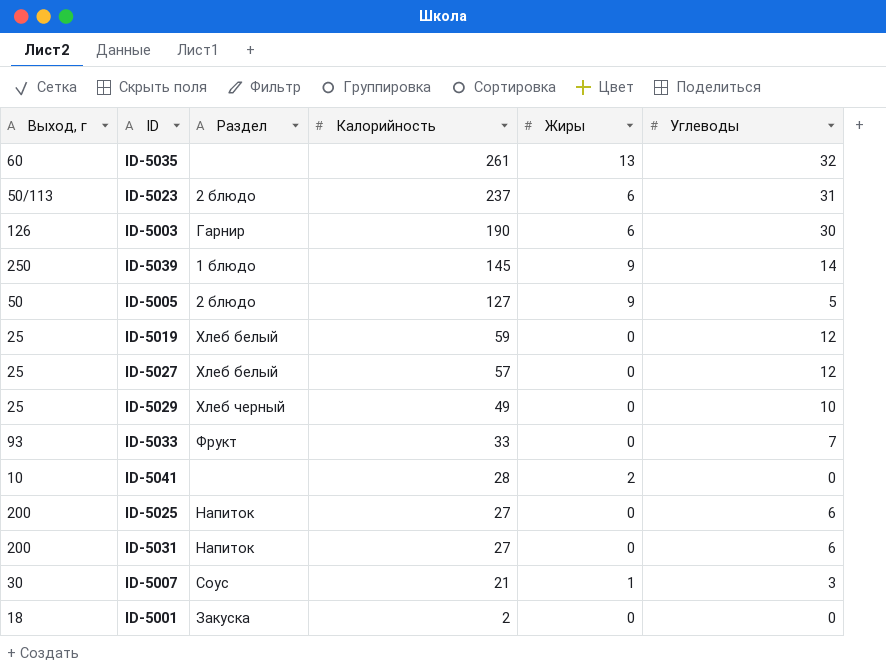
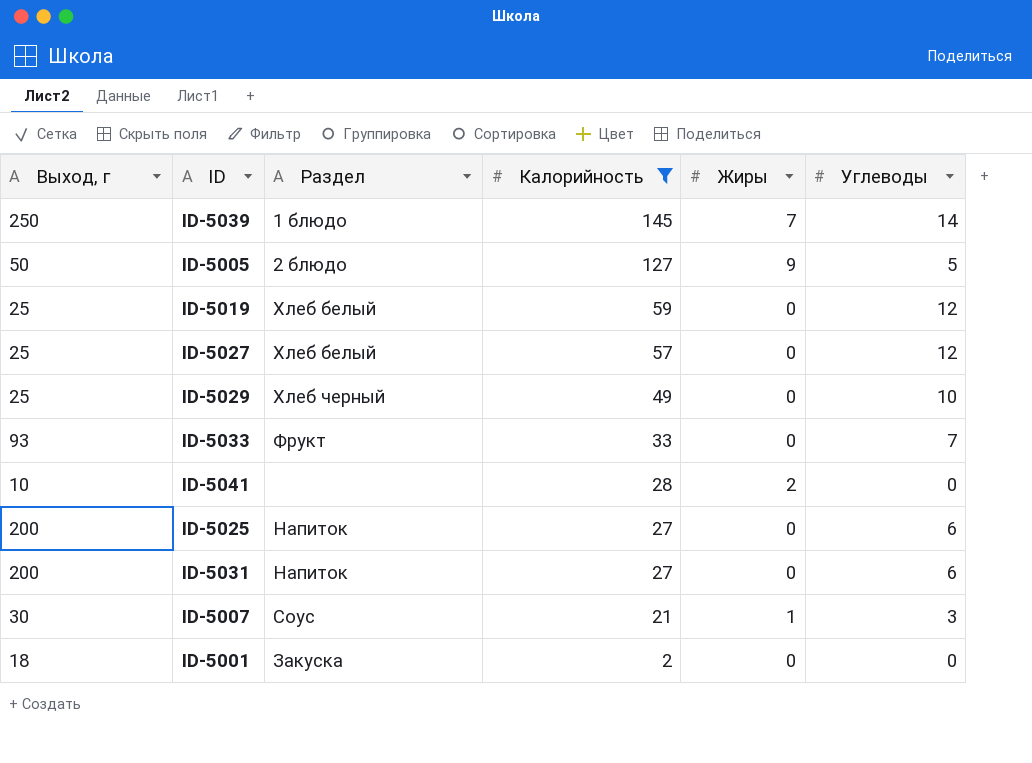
filter: none -> Калорийность <= 145
ID-5039 | Жиры: 9 -> 7

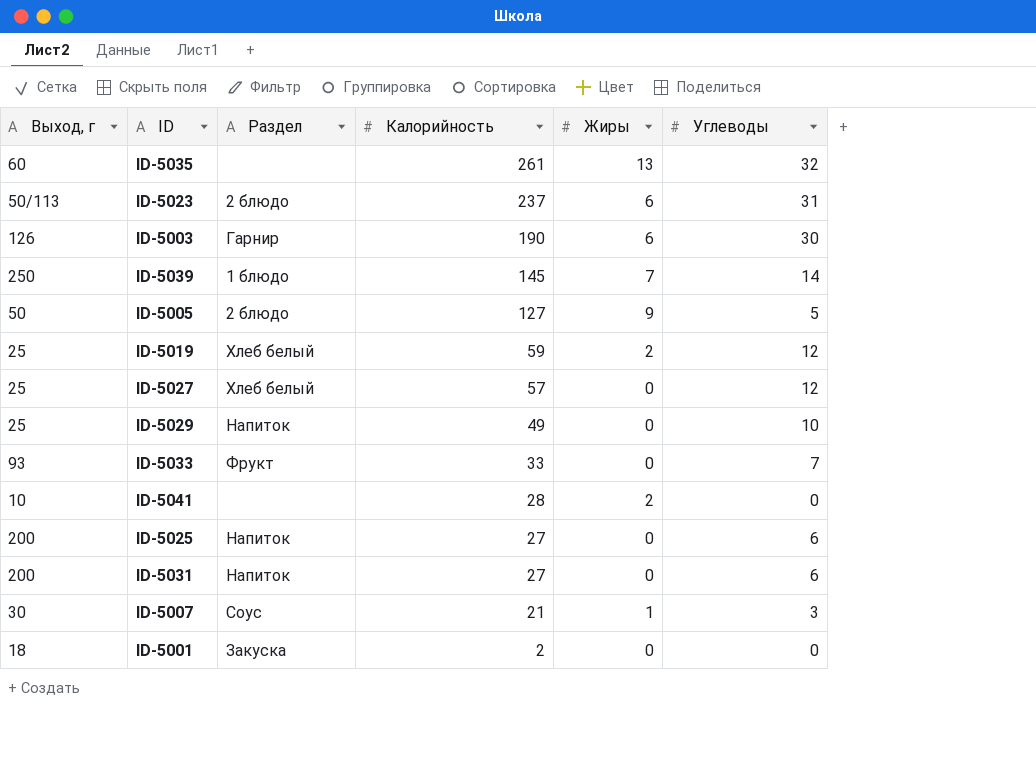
filter: Калорийность <= 145 -> none
ID-5019 | Жиры: 0 -> 2
ID-5029 | Раздел: Хлеб черный -> Напиток

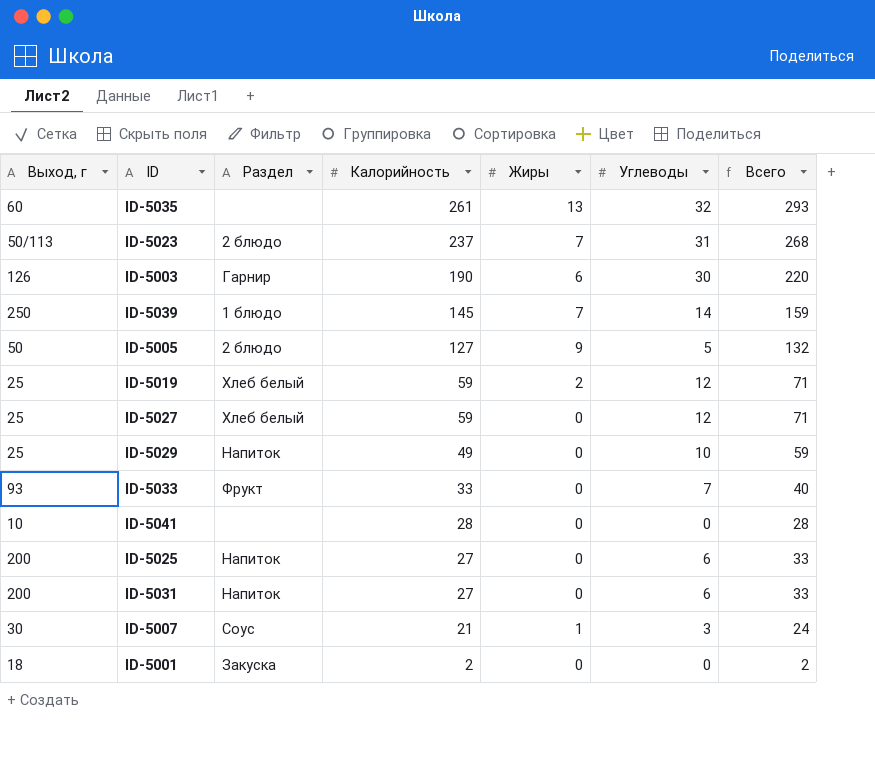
column Всего | formula: none -> [Калорийность] + [Углеводы]
ID-5023 | Жиры: 6 -> 7
ID-5027 | Калорийность: 57 -> 59
ID-5041 | Жиры: 2 -> 0

